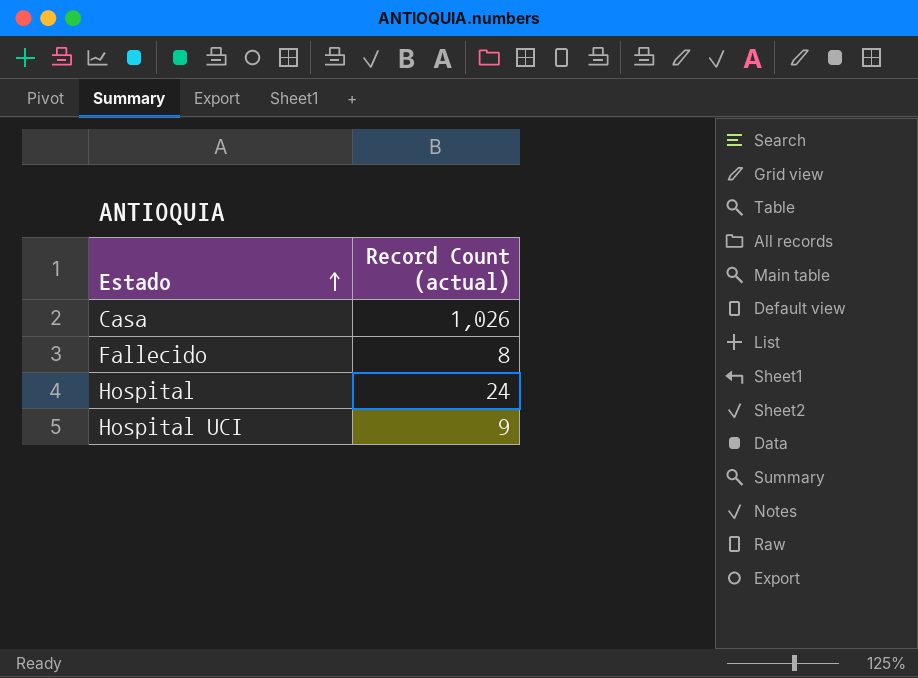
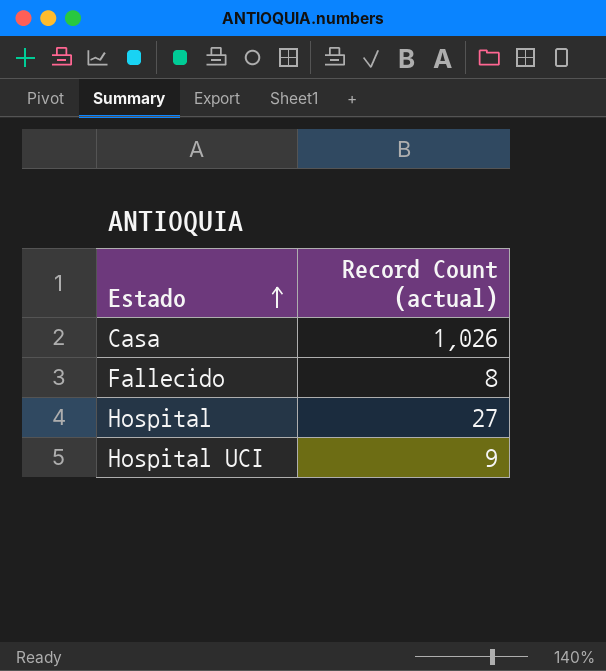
Hospital | Record Count (actual): 24 -> 27

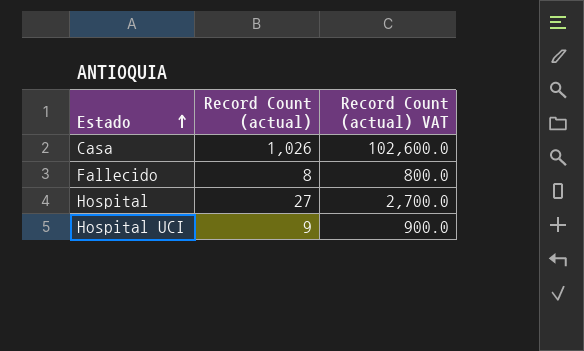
column Record Count (actual) VAT | formula: none -> [Record Count (actual)] * 100

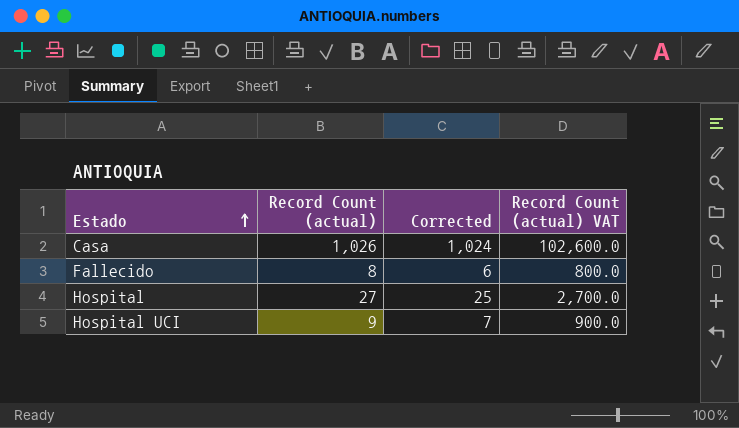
column Corrected | formula: none -> [Record Count (actual)] - 2

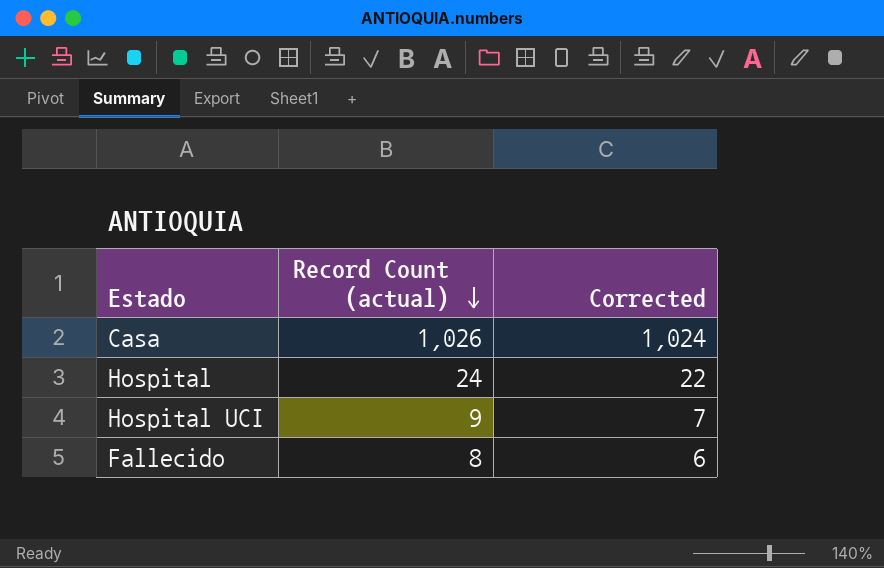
row order: Estado ascending -> Record Count (actual) descending
column Record Count (actual) VAT | formula: [Record Count (actual)] * 100 -> none
Hospital | Record Count (actual): 27 -> 24
Hospital | Corrected: 25 -> 22

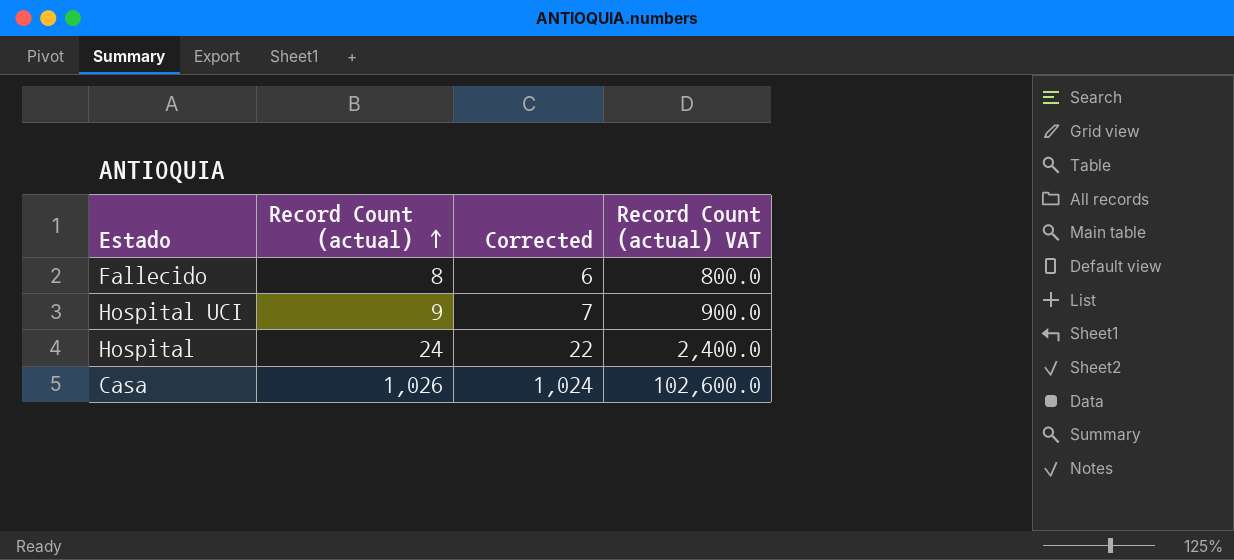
row order: Record Count (actual) descending -> Record Count (actual) ascending
column Record Count (actual) VAT | formula: none -> [Record Count (actual)] * 100

